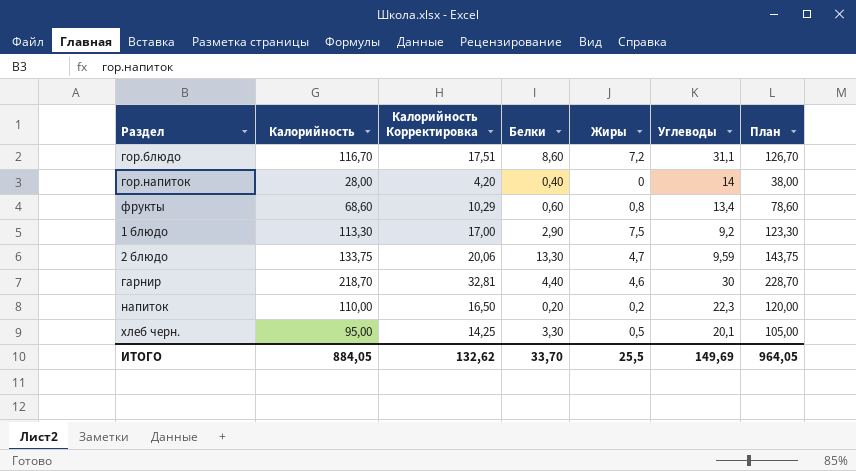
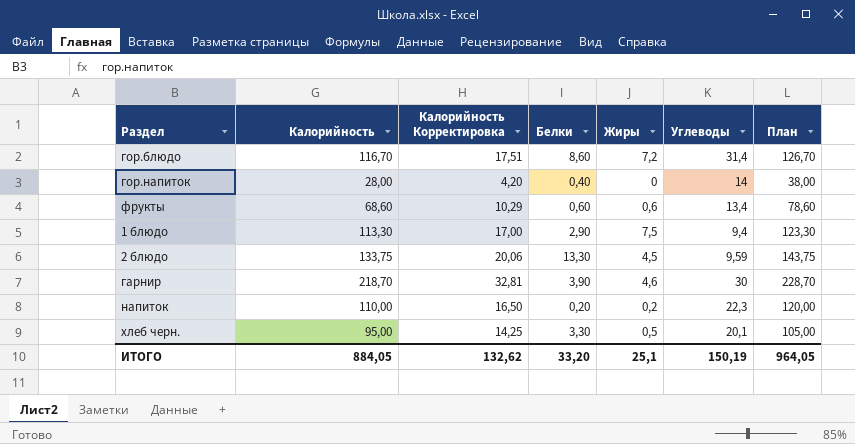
гор.блюдо | Углеводы: 31,1 -> 31,4
фрукты | Жиры: 0,8 -> 0,6
1 блюдо | Углеводы: 9,2 -> 9,4
2 блюдо | Жиры: 4,7 -> 4,5
гарнир | Белки: 4,40 -> 3,90
ИТОГО | Белки: 33,70 -> 33,20
ИТОГО | Жиры: 25,5 -> 25,1
ИТОГО | Углеводы: 149,69 -> 150,19

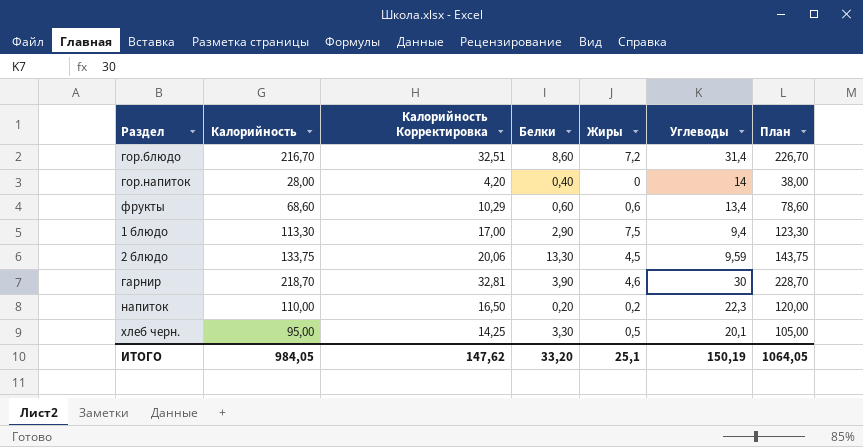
гор.блюдо | Калорийность: 116,70 -> 216,70
гор.блюдо | Калорийность Корректировка: 17,51 -> 32,51
гор.блюдо | План: 126,70 -> 226,70
ИТОГО | Калорийность: 884,05 -> 984,05
ИТОГО | Калорийность Корректировка: 132,62 -> 147,62
ИТОГО | План: 964,05 -> 1064,05

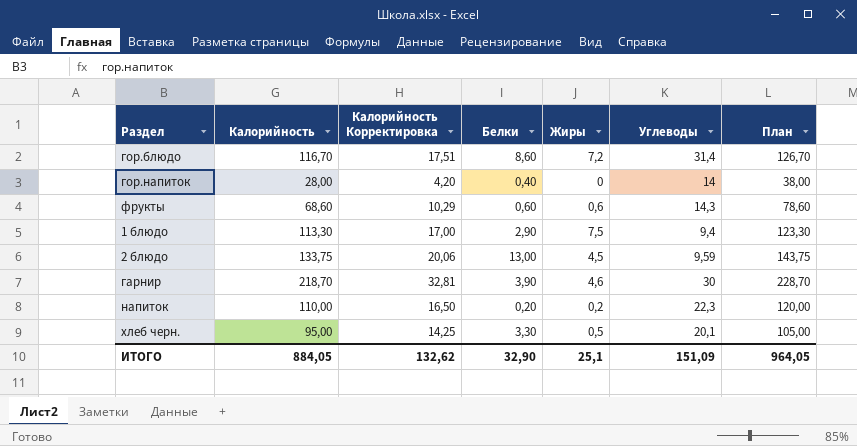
гор.блюдо | Калорийность: 216,70 -> 116,70
гор.блюдо | Калорийность Корректировка: 32,51 -> 17,51
гор.блюдо | План: 226,70 -> 126,70
фрукты | Углеводы: 13,4 -> 14,3
2 блюдо | Белки: 13,30 -> 13,00
ИТОГО | Калорийность: 984,05 -> 884,05
ИТОГО | Калорийность Корректировка: 147,62 -> 132,62
ИТОГО | Белки: 33,20 -> 32,90
ИТОГО | Углеводы: 150,19 -> 151,09
ИТОГО | План: 1064,05 -> 964,05

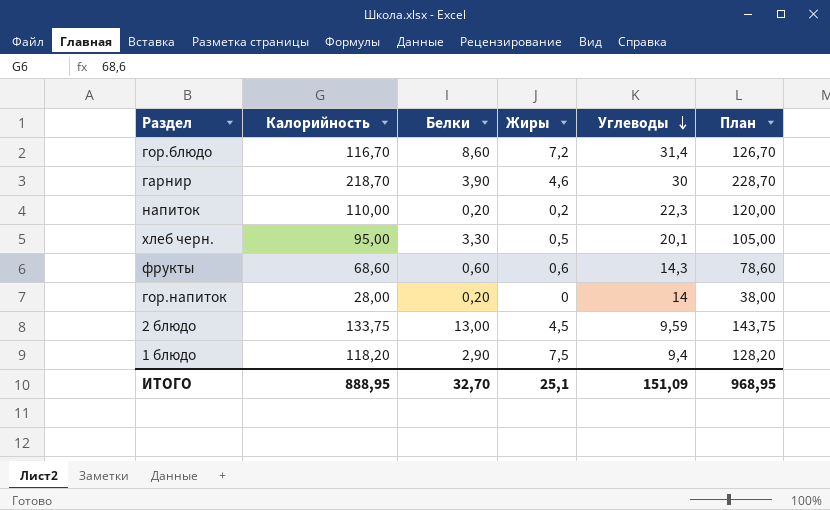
row order: none -> Углеводы descending
column Калорийность Корректировка | formula: [Калорийность] * 0,15 -> none
гор.напиток | Белки: 0,40 -> 0,20
1 блюдо | Калорийность: 113,30 -> 118,20
1 блюдо | План: 123,30 -> 128,20
ИТОГО | Калорийность: 884,05 -> 888,95
ИТОГО | Белки: 32,90 -> 32,70
ИТОГО | План: 964,05 -> 968,95

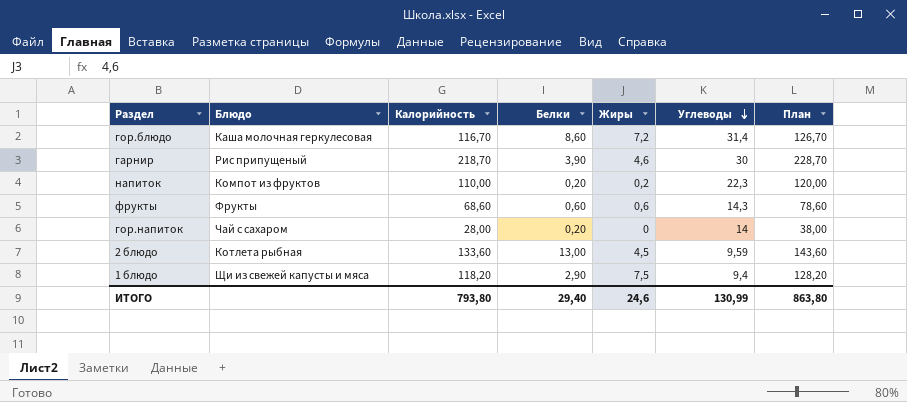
column Блюдо | position: none -> 2
row хлеб черн.: 95,00 | 3,30 | 0,5 | 20,1 | 105,00 -> none
2 блюдо | Калорийность: 133,75 -> 133,60
2 блюдо | План: 143,75 -> 143,60
ИТОГО | Калорийность: 888,95 -> 793,80
ИТОГО | Белки: 32,70 -> 29,40
ИТОГО | Жиры: 25,1 -> 24,6
ИТОГО | Углеводы: 151,09 -> 130,99
ИТОГО | План: 968,95 -> 863,80

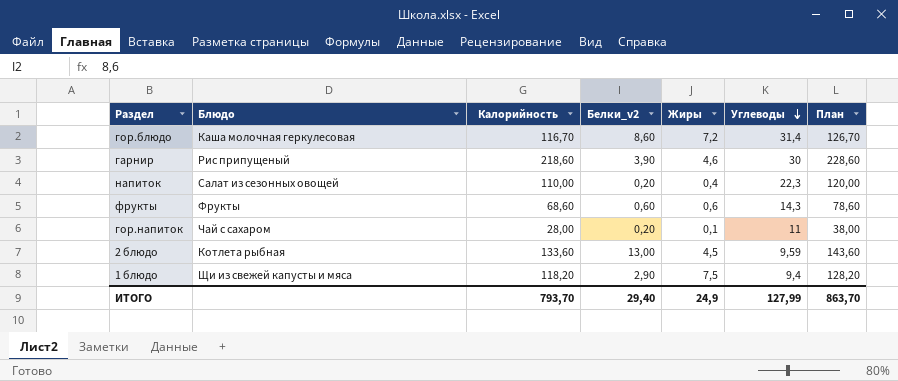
column name: Белки -> Белки_v2
гарнир | Калорийность: 218,70 -> 218,60
гарнир | План: 228,70 -> 228,60
напиток | Блюдо: Компот из фруктов -> Салат из сезонных овощей
напиток | Жиры: 0,2 -> 0,4
гор.напиток | Жиры: 0 -> 0,1
гор.напиток | Углеводы: 14 -> 11
ИТОГО | Калорийность: 793,80 -> 793,70
ИТОГО | Жиры: 24,6 -> 24,9
ИТОГО | Углеводы: 130,99 -> 127,99
ИТОГО | План: 863,80 -> 863,70

